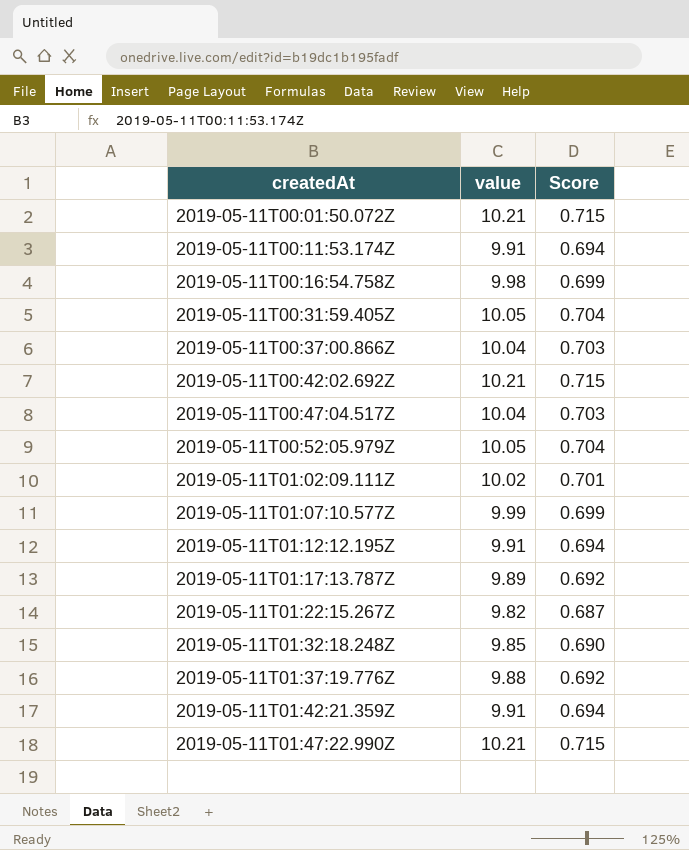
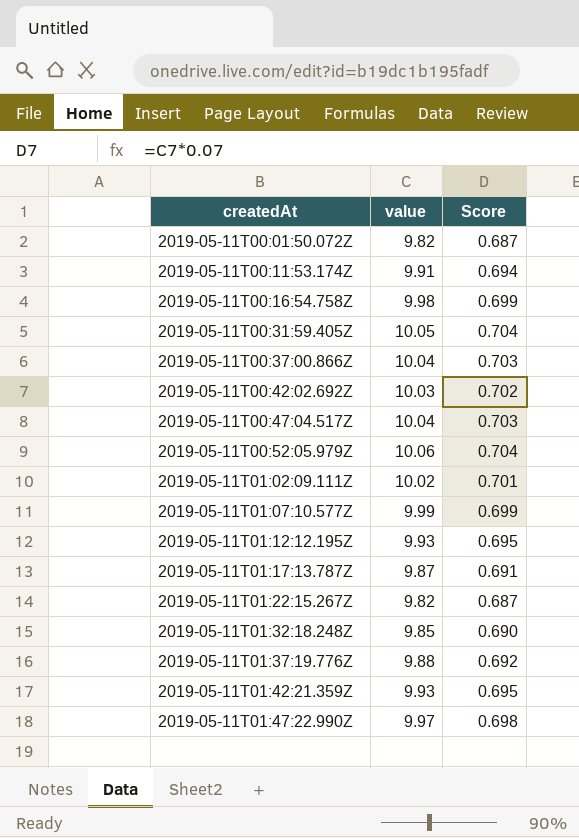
2019-05-11T00:01:50.072Z | value: 10.21 -> 9.82
2019-05-11T00:01:50.072Z | Score: 0.715 -> 0.687
2019-05-11T00:42:02.692Z | value: 10.21 -> 10.03
2019-05-11T00:42:02.692Z | Score: 0.715 -> 0.702
2019-05-11T00:52:05.979Z | value: 10.05 -> 10.06
2019-05-11T01:12:12.195Z | value: 9.91 -> 9.93
2019-05-11T01:12:12.195Z | Score: 0.694 -> 0.695
2019-05-11T01:17:13.787Z | value: 9.89 -> 9.87
2019-05-11T01:17:13.787Z | Score: 0.692 -> 0.691
2019-05-11T01:42:21.359Z | value: 9.91 -> 9.93
2019-05-11T01:42:21.359Z | Score: 0.694 -> 0.695
2019-05-11T01:47:22.990Z | value: 10.21 -> 9.97
2019-05-11T01:47:22.990Z | Score: 0.715 -> 0.698

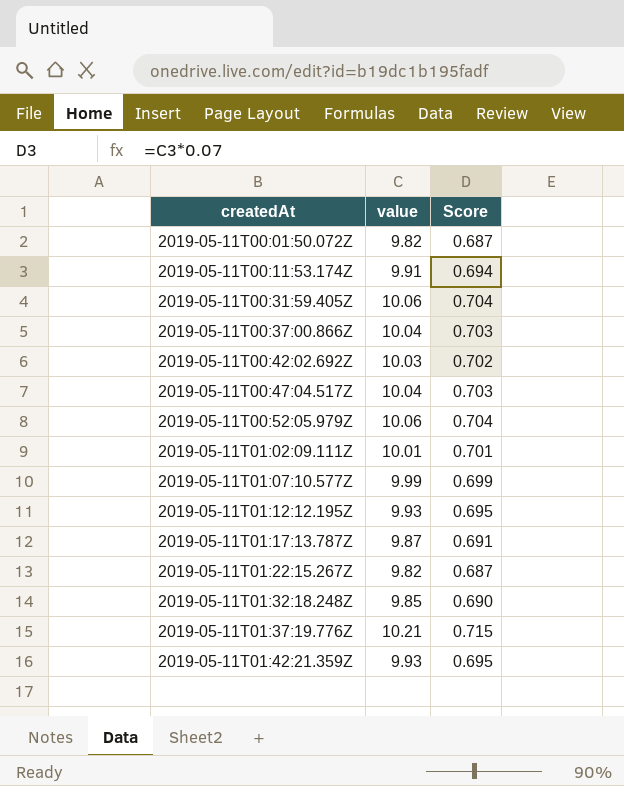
row 2019-05-11T00:16:54.758Z: 9.98 | 0.699 -> none
row 2019-05-11T01:47:22.990Z: 9.97 | 0.698 -> none
2019-05-11T00:31:59.405Z | value: 10.05 -> 10.06
2019-05-11T01:02:09.111Z | value: 10.02 -> 10.01
2019-05-11T01:37:19.776Z | value: 9.88 -> 10.21
2019-05-11T01:37:19.776Z | Score: 0.692 -> 0.715

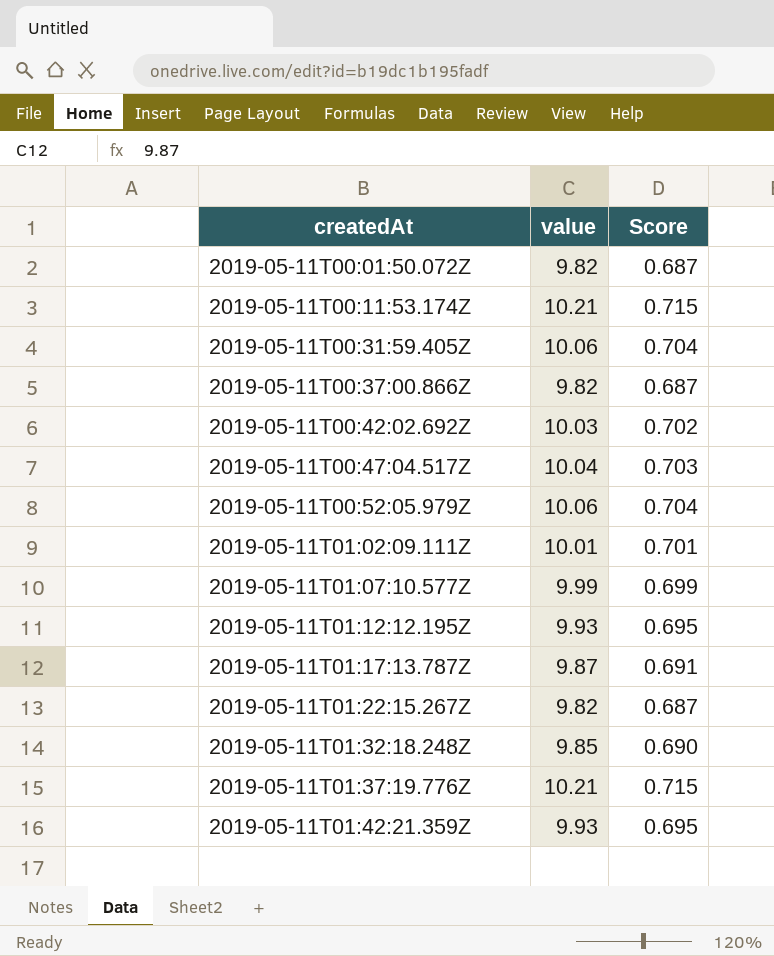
2019-05-11T00:11:53.174Z | value: 9.91 -> 10.21
2019-05-11T00:11:53.174Z | Score: 0.694 -> 0.715
2019-05-11T00:37:00.866Z | value: 10.04 -> 9.82
2019-05-11T00:37:00.866Z | Score: 0.703 -> 0.687

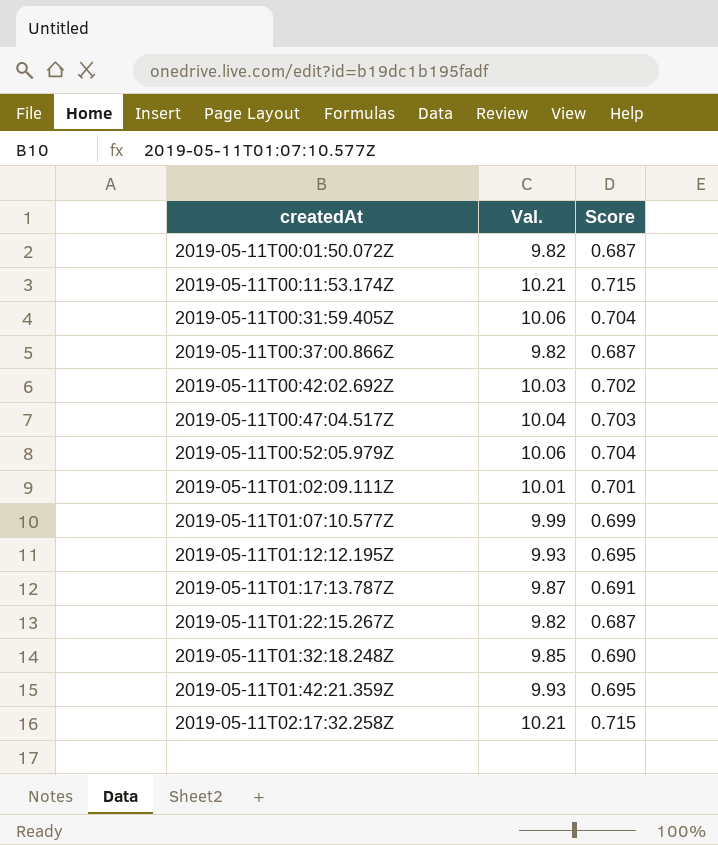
column name: value -> Val.
row 2019-05-11T01:37:19.776Z: 10.21 | 0.715 -> none
row 2019-05-11T02:17:32.258Z: none -> 10.21 | 0.715

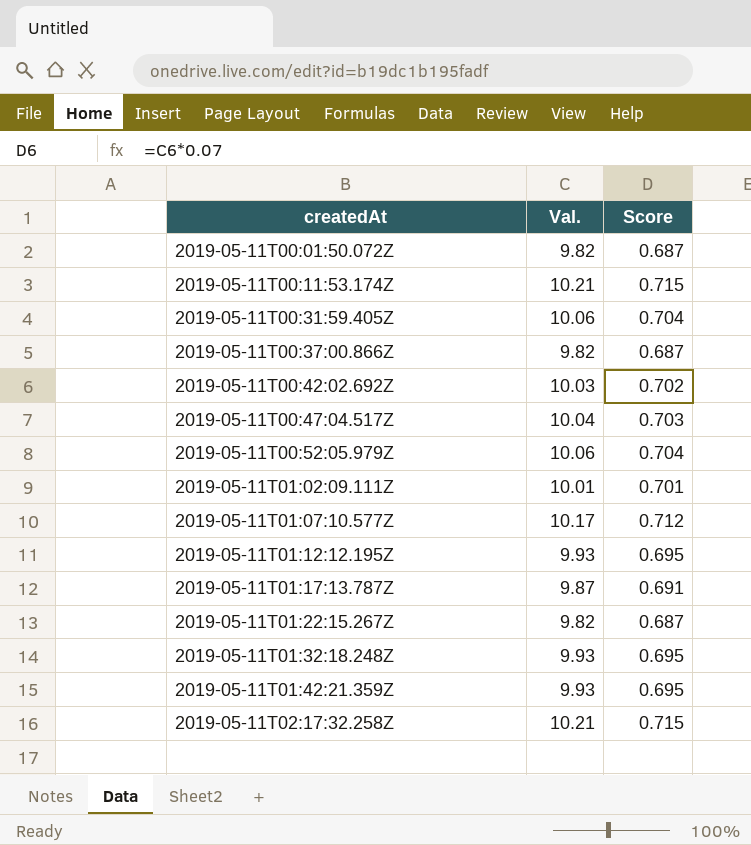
2019-05-11T01:07:10.577Z | Val.: 9.99 -> 10.17
2019-05-11T01:07:10.577Z | Score: 0.699 -> 0.712
2019-05-11T01:32:18.248Z | Val.: 9.85 -> 9.93
2019-05-11T01:32:18.248Z | Score: 0.690 -> 0.695

